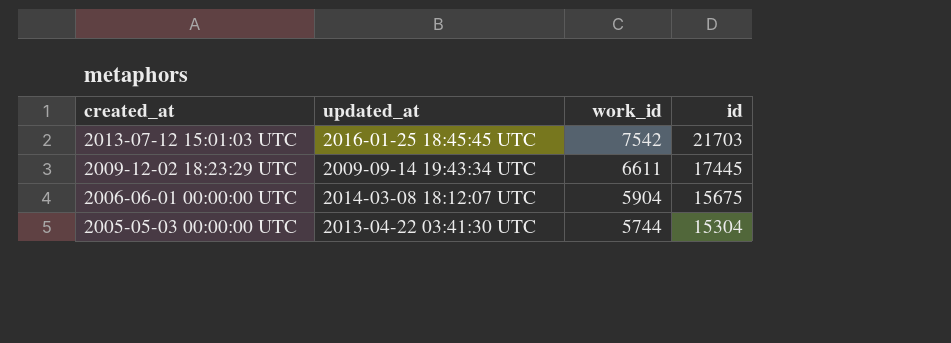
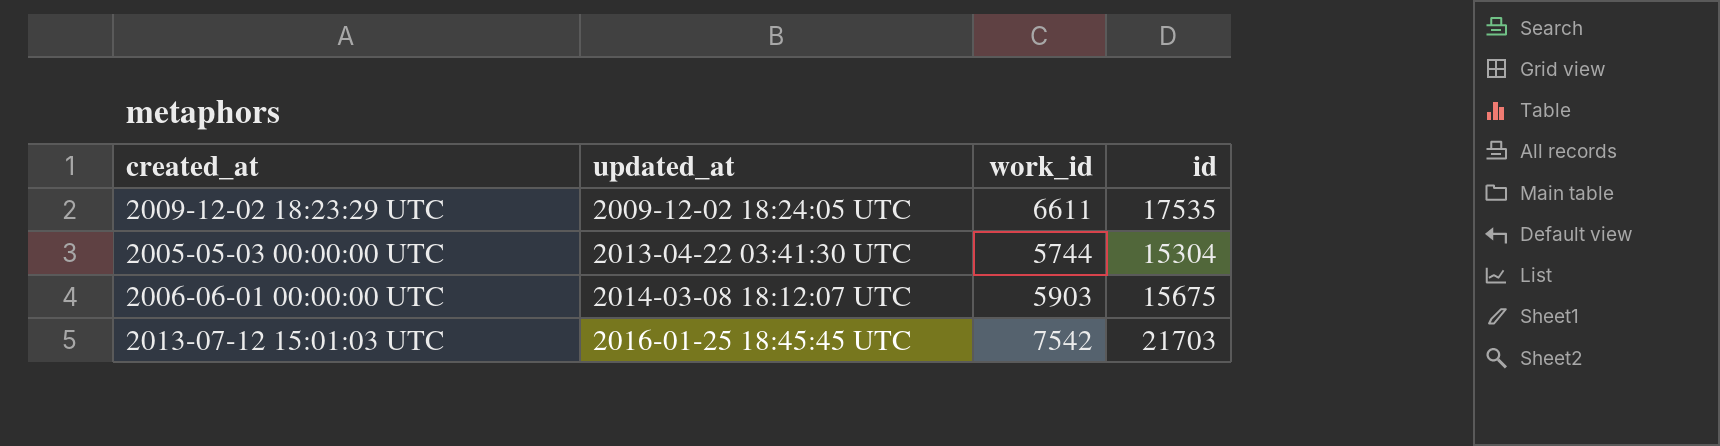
row order: created_at descending -> updated_at ascending
2009-12-02 18:23:29 UTC | updated_at: 2009-09-14 19:43:34 UTC -> 2009-12-02 18:24:05 UTC
2009-12-02 18:23:29 UTC | id: 17445 -> 17535
2006-06-01 00:00:00 UTC | work_id: 5904 -> 5903

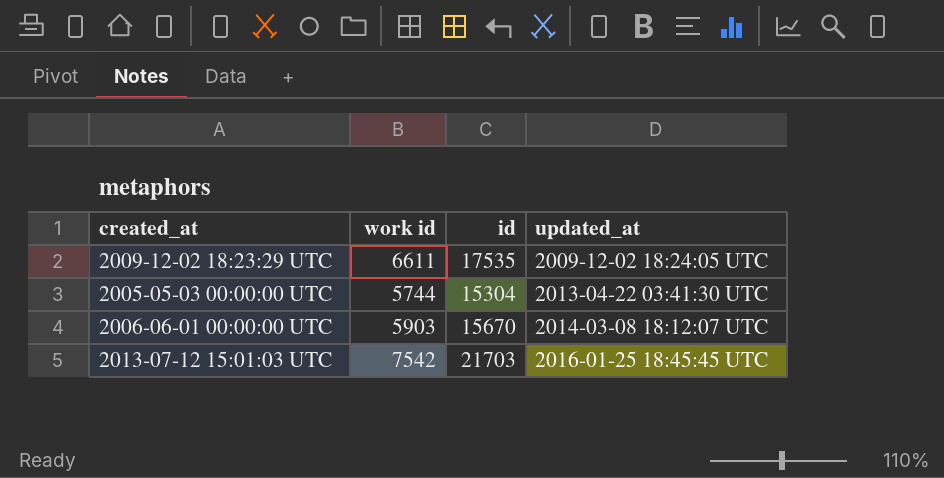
column name: work_id -> work id
column updated_at | position: 2 -> 4
2006-06-01 00:00:00 UTC | id: 15675 -> 15670

